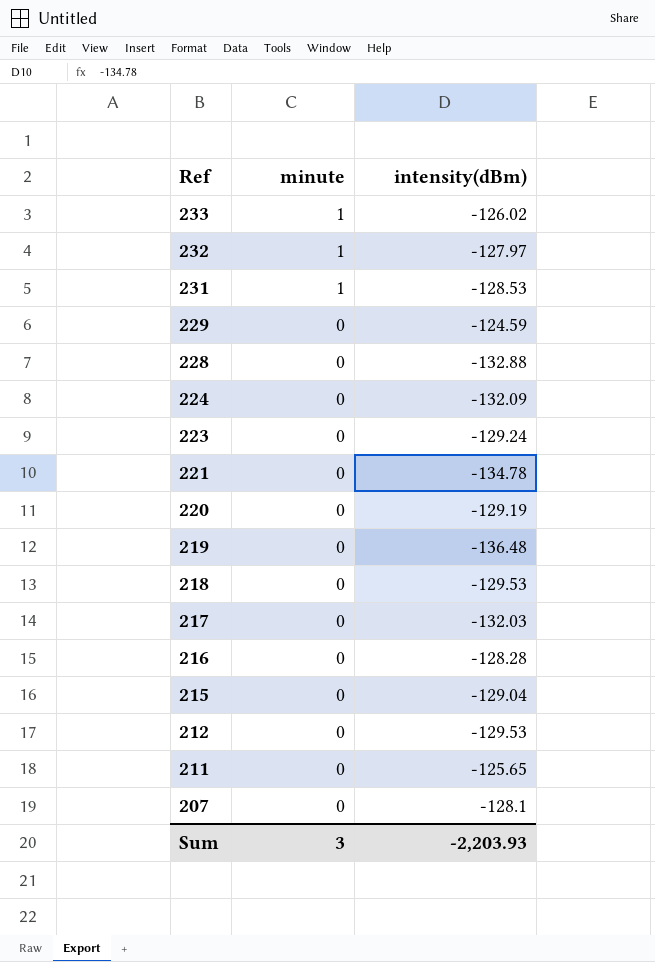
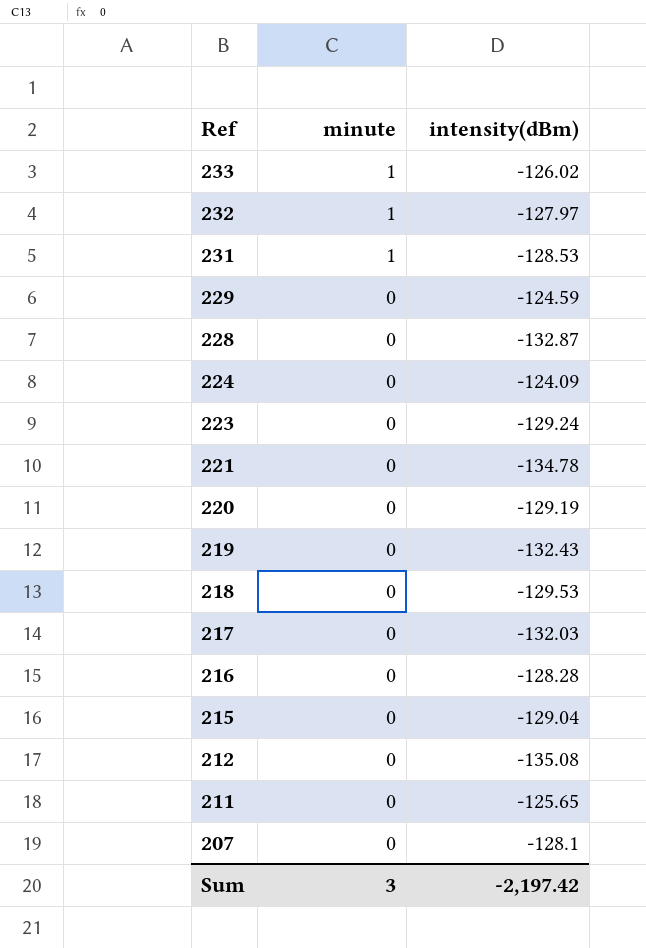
228 | intensity(dBm): -132.88 -> -132.87
224 | intensity(dBm): -132.09 -> -124.09
219 | intensity(dBm): -136.48 -> -132.43
212 | intensity(dBm): -129.53 -> -135.08
Sum | intensity(dBm): -2,203.93 -> -2,197.42

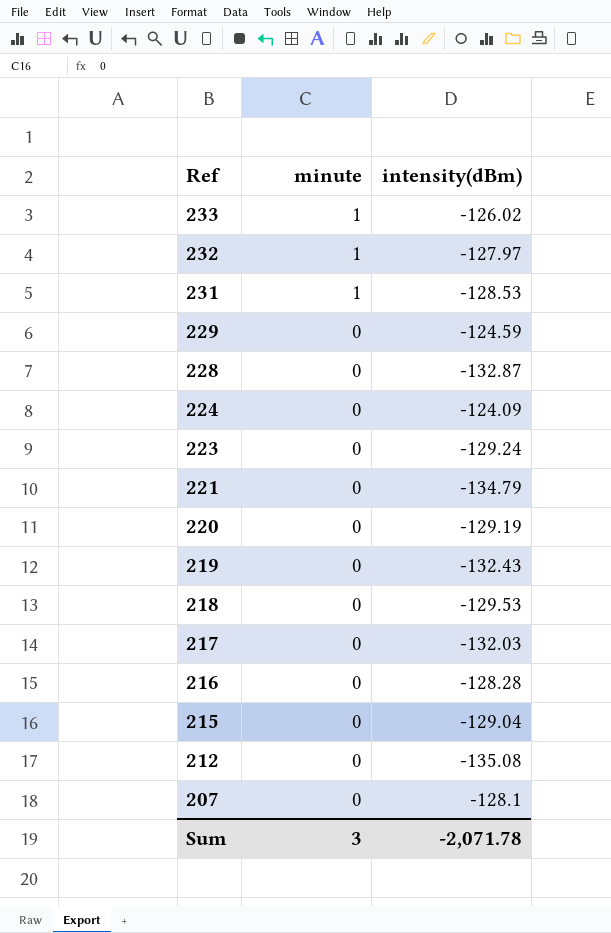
row 211: 0 | -125.65 -> none
221 | intensity(dBm): -134.78 -> -134.79
Sum | intensity(dBm): -2,197.42 -> -2,071.78

